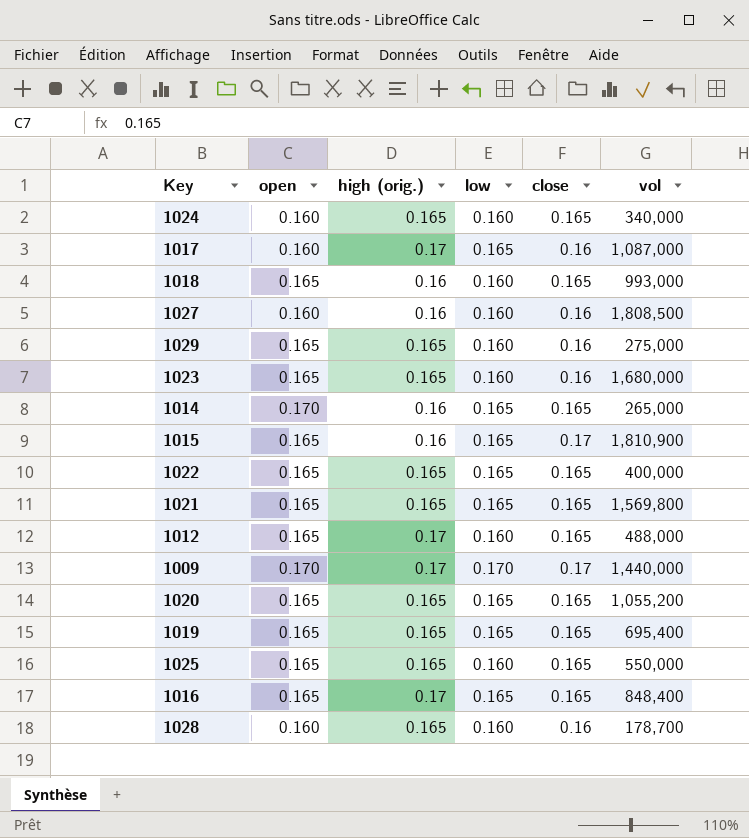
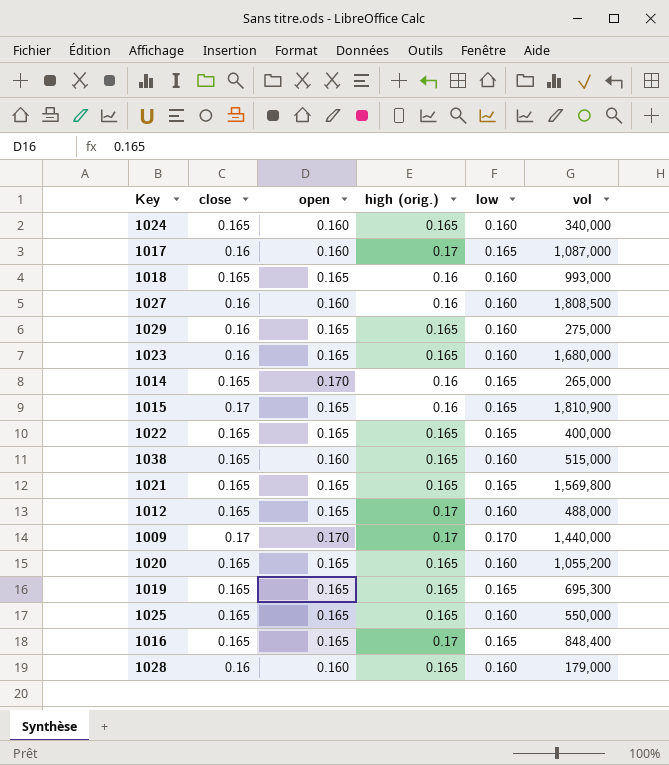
column close | position: 5 -> 2
row 1038: none -> 0.165 | 0.160 | 0.165 | 0.160 | 515,000
1020 | low: 0.165 -> 0.160
1019 | vol: 695,400 -> 695,300
1028 | vol: 178,700 -> 179,000

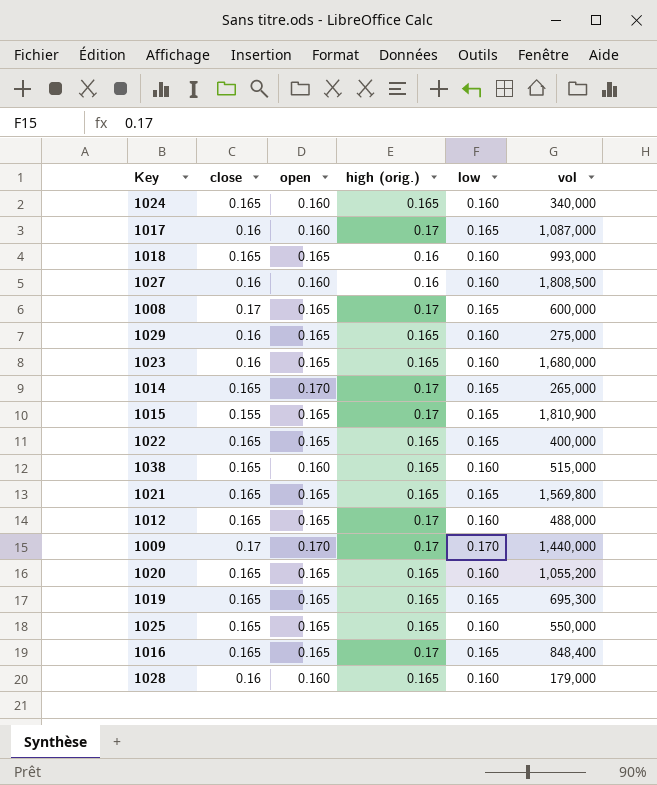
row 1008: none -> 0.17 | 0.165 | 0.17 | 0.165 | 600,000
1014 | high (orig.): 0.16 -> 0.17
1015 | close: 0.17 -> 0.155
1015 | high (orig.): 0.16 -> 0.17

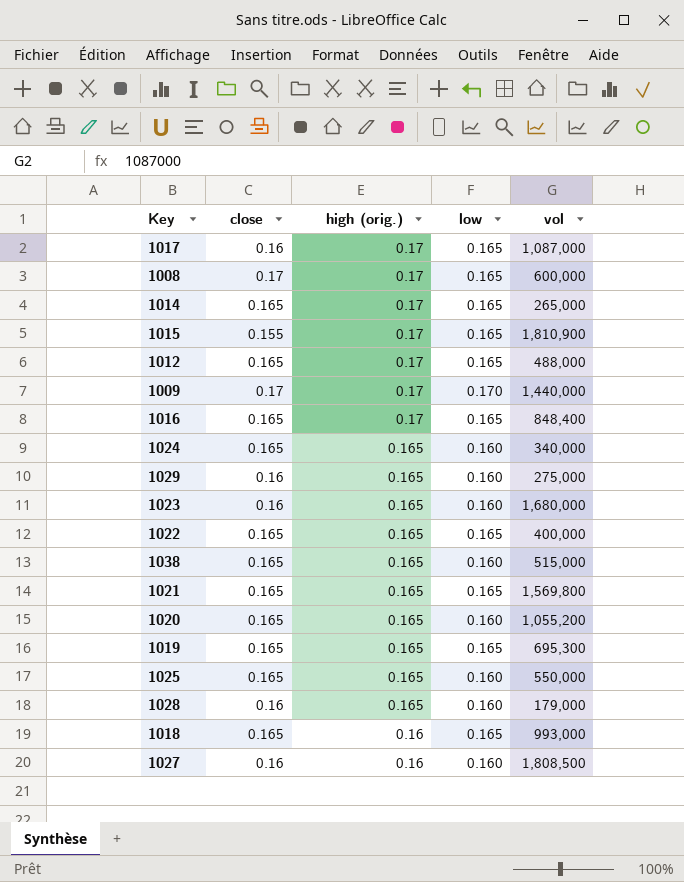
row order: none -> high (orig.) descending
column open | position: 3 -> none
1012 | low: 0.160 -> 0.165
1018 | low: 0.160 -> 0.165

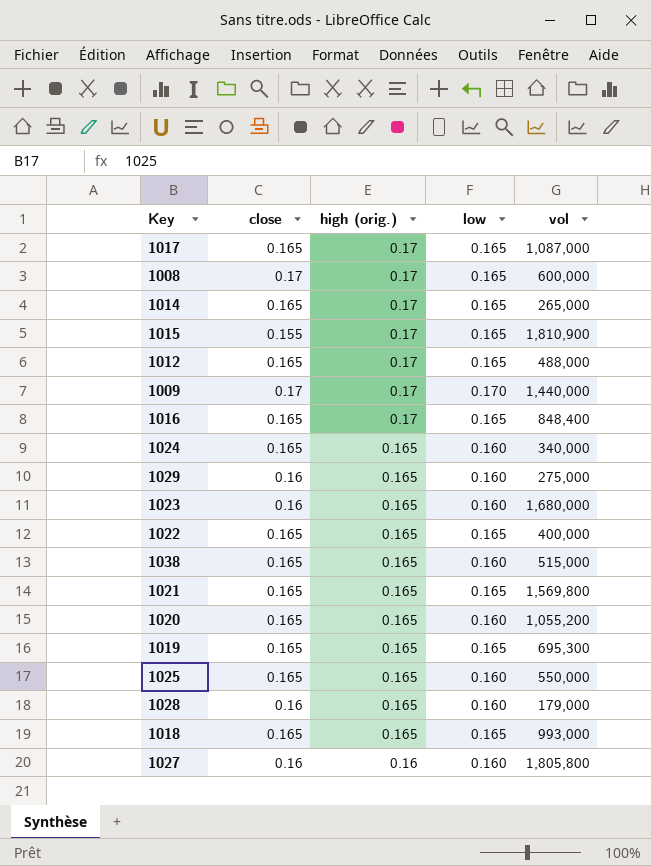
1017 | close: 0.16 -> 0.165
1018 | high (orig.): 0.16 -> 0.165
1027 | vol: 1,808,500 -> 1,805,800

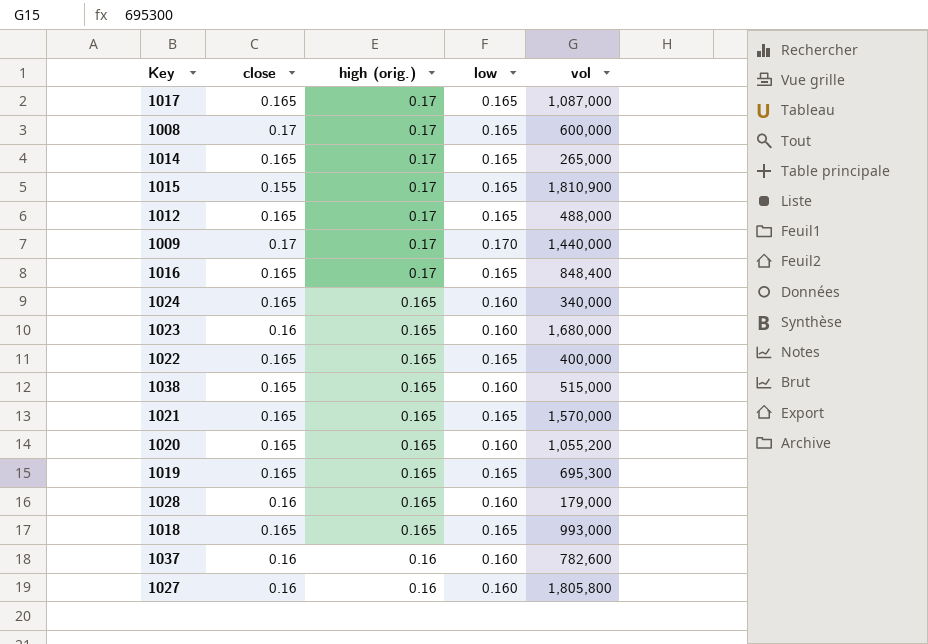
row 1029: 0.16 | 0.165 | 0.160 | 275,000 -> none
row 1025: 0.165 | 0.165 | 0.160 | 550,000 -> none
1021 | vol: 1,569,800 -> 1,570,000
row 1037: none -> 0.16 | 0.16 | 0.160 | 782,600

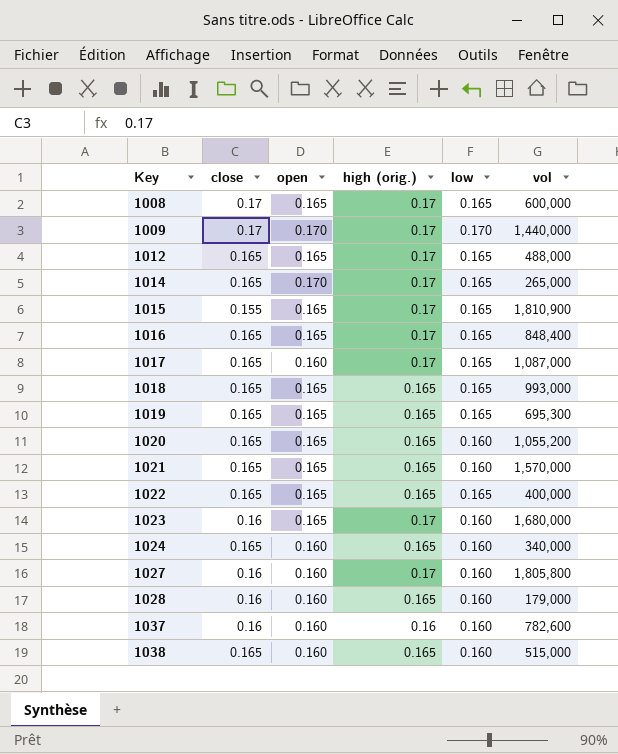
row order: high (orig.) descending -> Key ascending
column open | position: none -> 3
1021 | low: 0.165 -> 0.160
1023 | high (orig.): 0.165 -> 0.17
1027 | high (orig.): 0.16 -> 0.17

